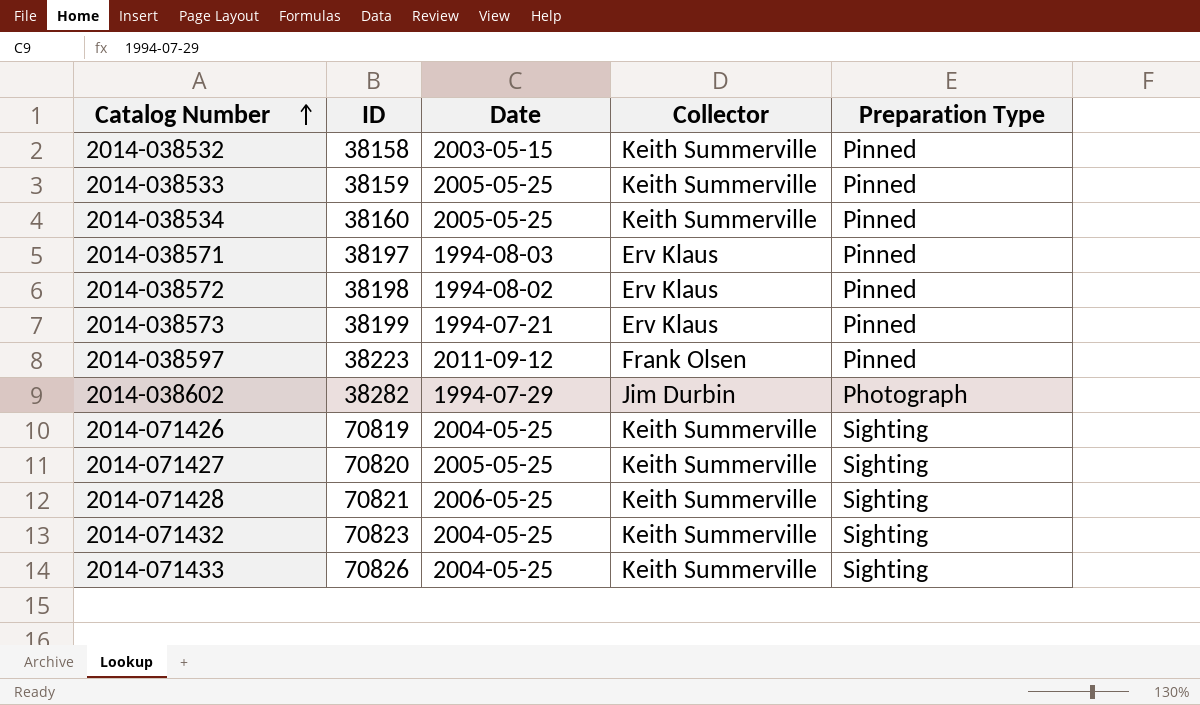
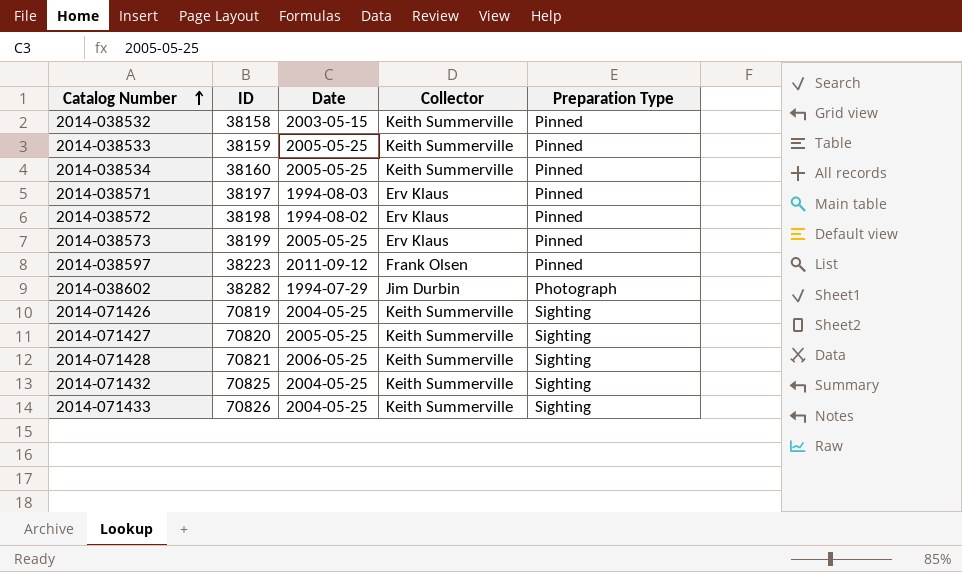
2014-038573 | Date: 1994-07-21 -> 2005-05-25
2014-071432 | ID: 70823 -> 70825

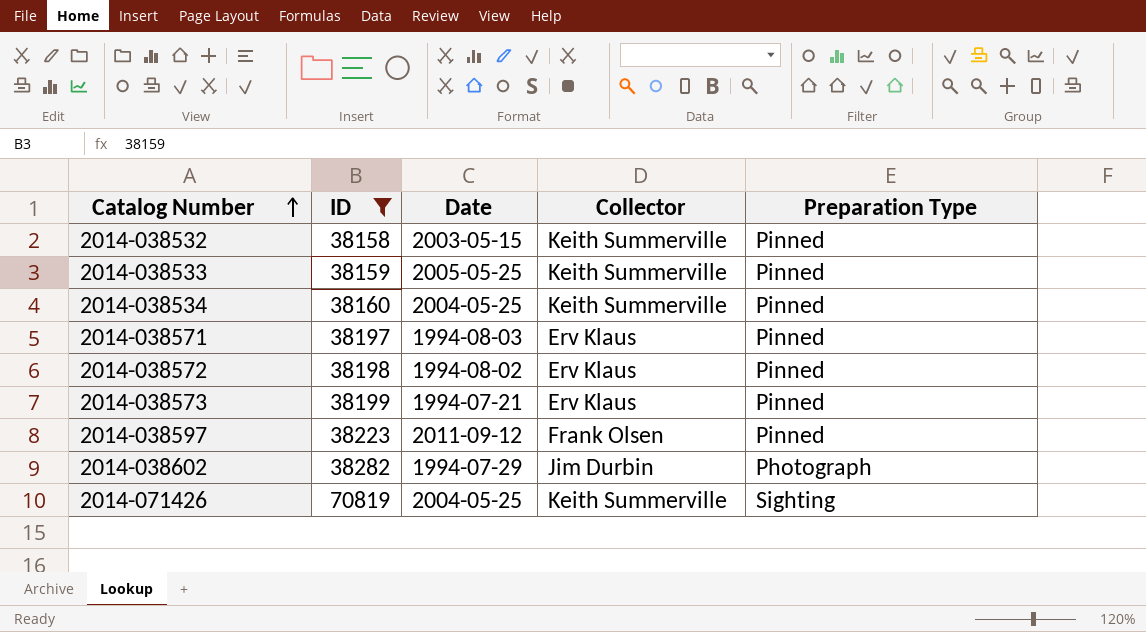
filter: none -> ID <= 70819
2014-038534 | Date: 2005-05-25 -> 2004-05-25
2014-038573 | Date: 2005-05-25 -> 1994-07-21

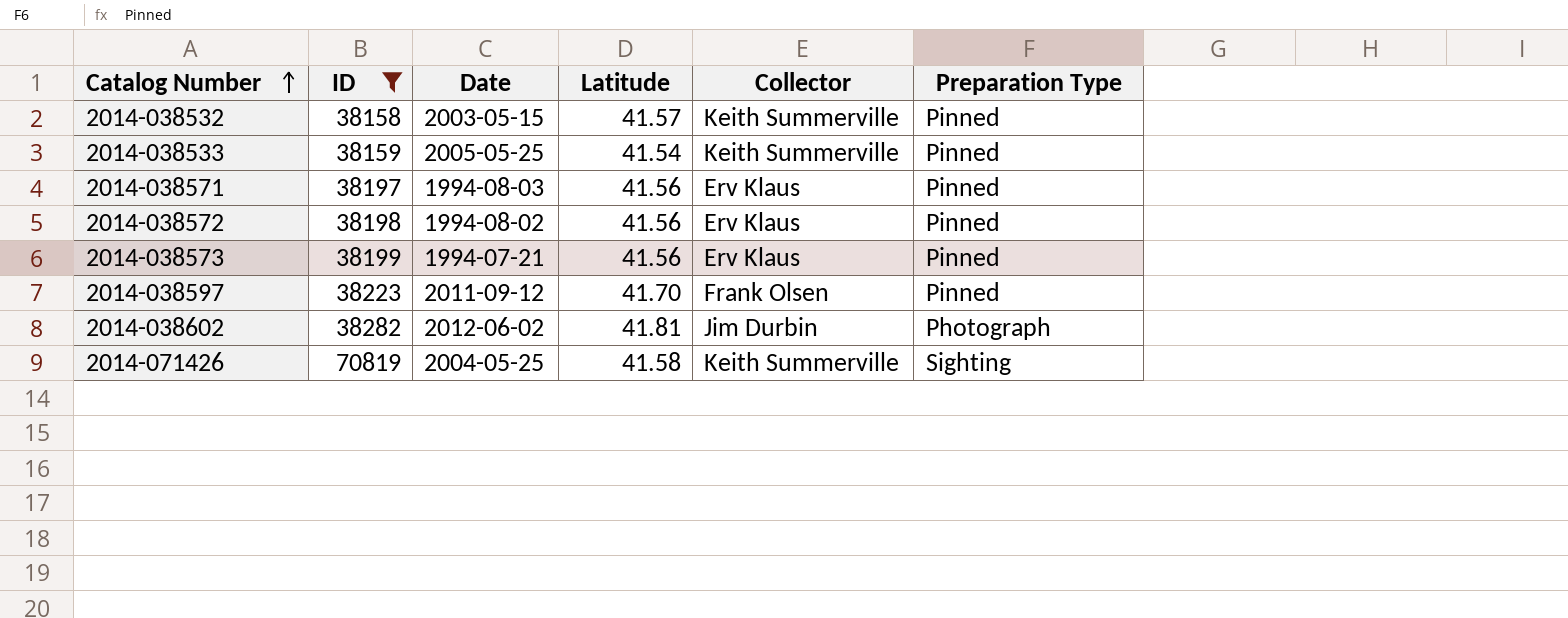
column Latitude | position: none -> 4
row 2014-038534: 38160 | 2004-05-25 | Keith Summerville | Pinned -> none
2014-038602 | Date: 1994-07-29 -> 2012-06-02

